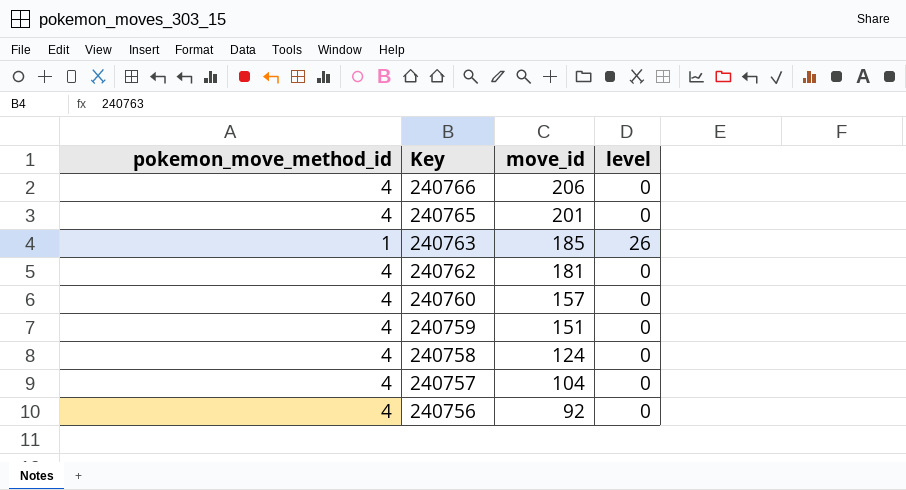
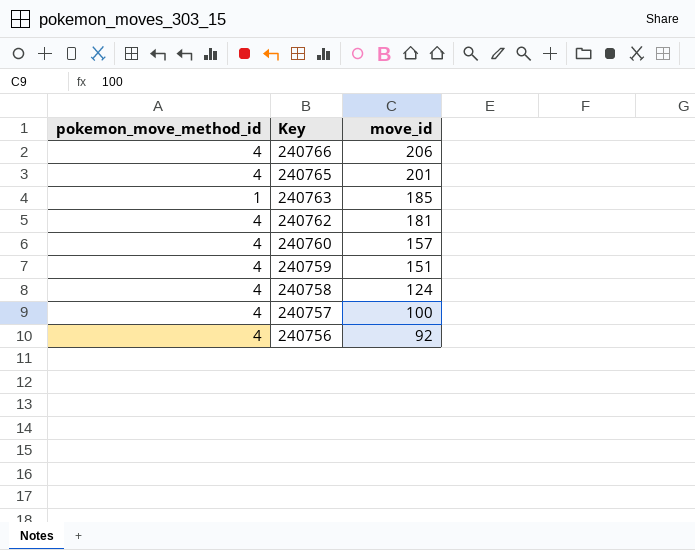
column level | position: 4 -> none
240757 | move_id: 104 -> 100

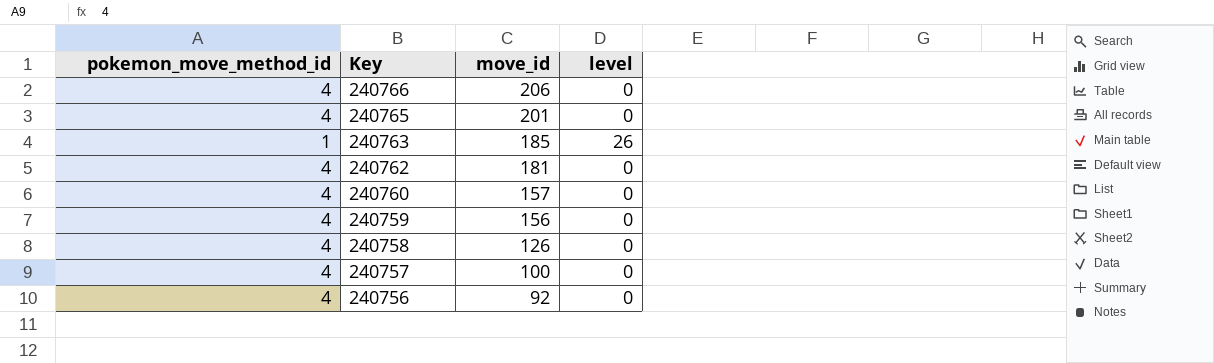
column level | position: none -> 4
240759 | move_id: 151 -> 156
240758 | move_id: 124 -> 126

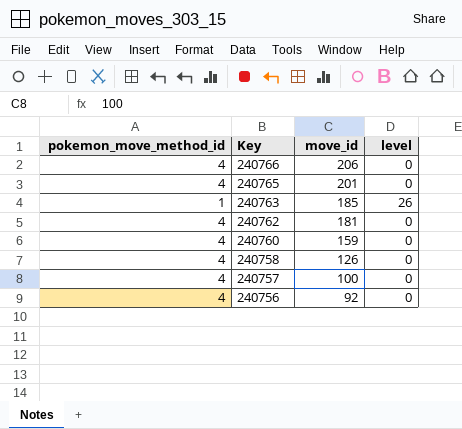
row 240759: 4 | 156 | 0 -> none
240760 | move_id: 157 -> 159

